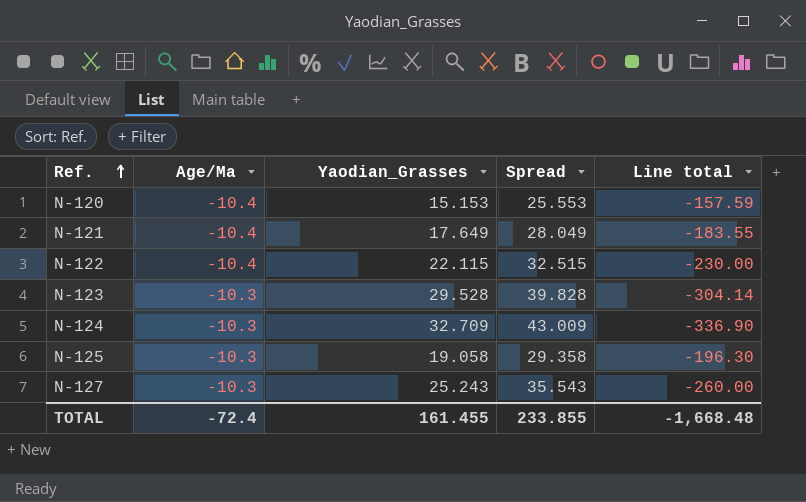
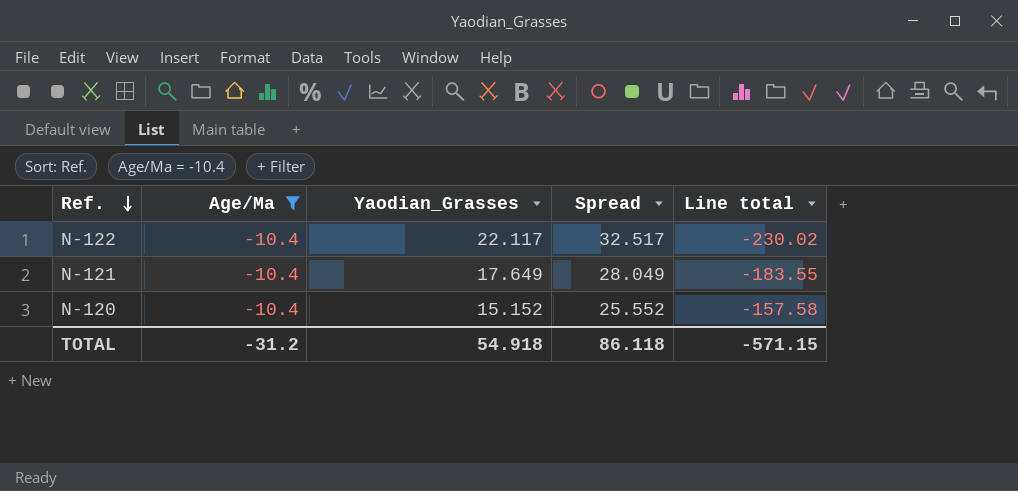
filter: none -> Age/Ma = -10.4
row order: Ref. ascending -> Ref. descending
N-122 | Yaodian_Grasses: 22.115 -> 22.117
N-122 | Spread: 32.515 -> 32.517
N-122 | Line total: -230.00 -> -230.02
N-120 | Yaodian_Grasses: 15.153 -> 15.152
N-120 | Spread: 25.553 -> 25.552
N-120 | Line total: -157.59 -> -157.58
TOTAL | Age/Ma: -72.4 -> -31.2
TOTAL | Yaodian_Grasses: 161.455 -> 54.918
TOTAL | Spread: 233.855 -> 86.118
TOTAL | Line total: -1,668.48 -> -571.15

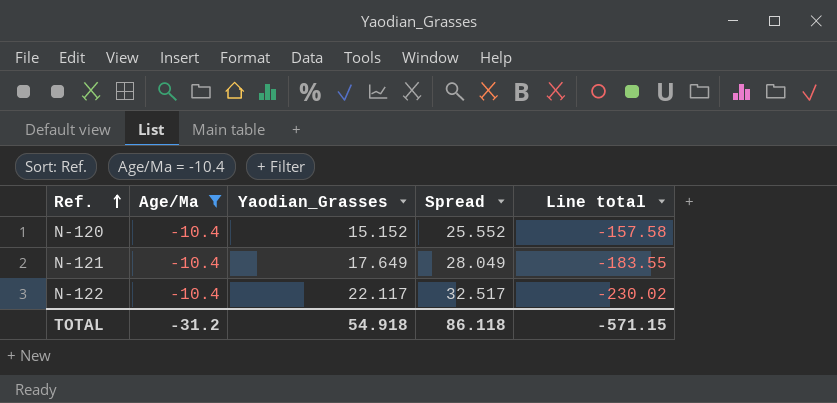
row order: Ref. descending -> Ref. ascending

